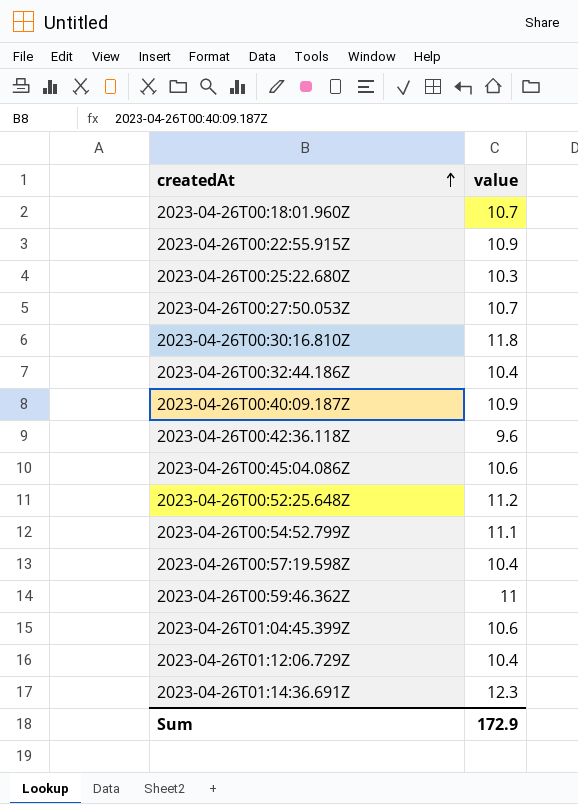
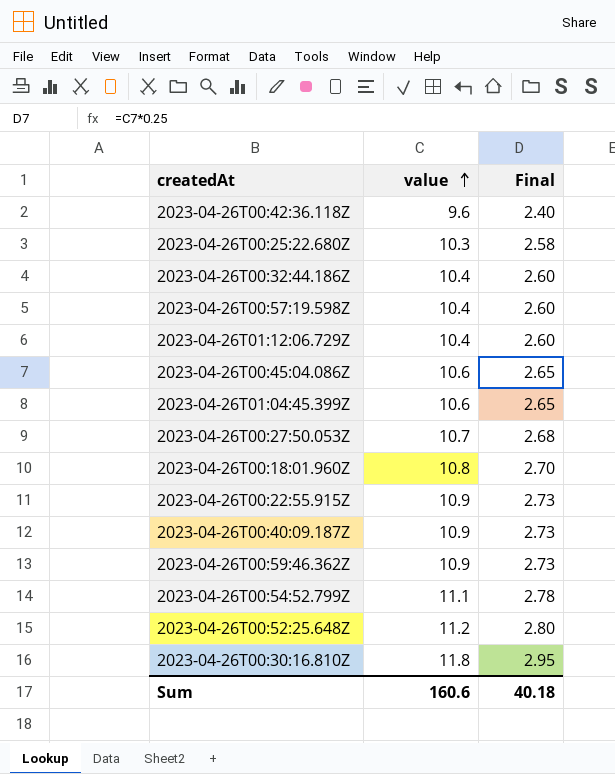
row order: createdAt ascending -> value ascending
column Final | formula: none -> [value] * 0.25
row 2023-04-26T01:14:36.691Z: 12.3 -> none
2023-04-26T00:18:01.960Z | value: 10.7 -> 10.8
2023-04-26T00:59:46.362Z | value: 11 -> 10.9
Sum | value: 172.9 -> 160.6

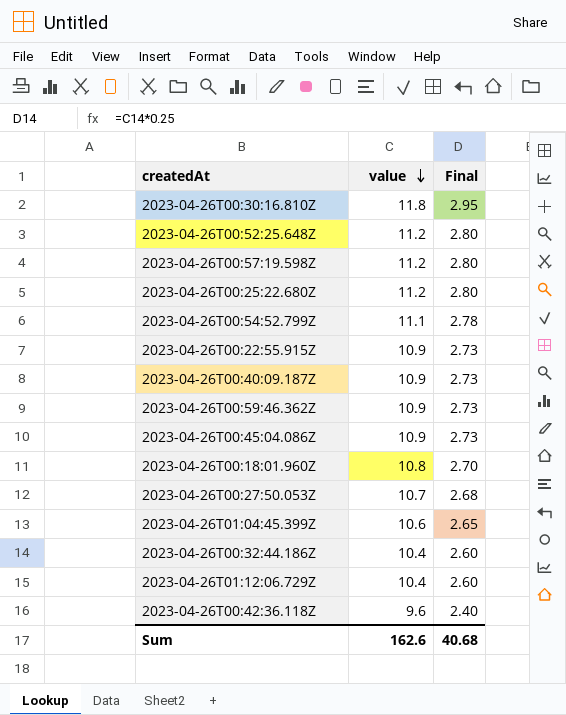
row order: value ascending -> value descending
2023-04-26T00:57:19.598Z | value: 10.4 -> 11.2
2023-04-26T00:57:19.598Z | Final: 2.60 -> 2.80
2023-04-26T00:25:22.680Z | value: 10.3 -> 11.2
2023-04-26T00:25:22.680Z | Final: 2.58 -> 2.80
2023-04-26T00:45:04.086Z | value: 10.6 -> 10.9
2023-04-26T00:45:04.086Z | Final: 2.65 -> 2.73
Sum | value: 160.6 -> 162.6
Sum | Final: 40.18 -> 40.68

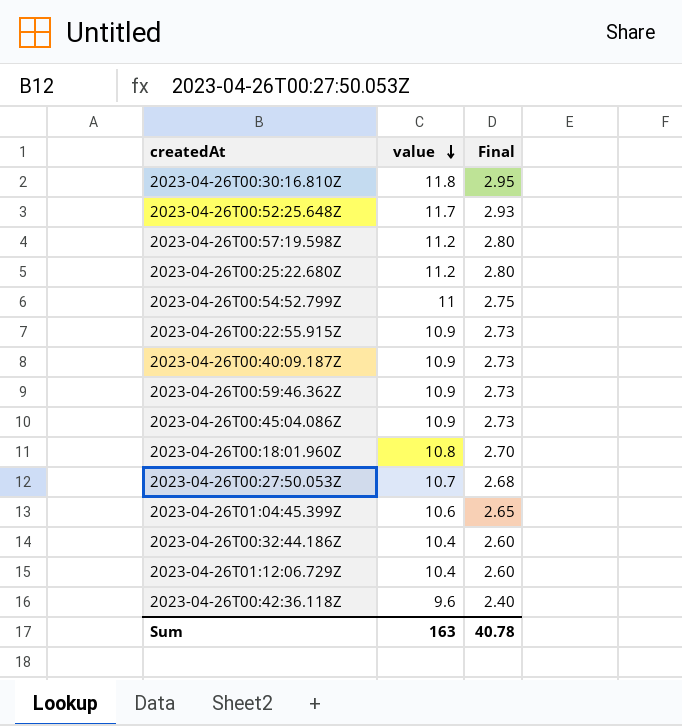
2023-04-26T00:52:25.648Z | value: 11.2 -> 11.7
2023-04-26T00:52:25.648Z | Final: 2.80 -> 2.93
2023-04-26T00:54:52.799Z | value: 11.1 -> 11
2023-04-26T00:54:52.799Z | Final: 2.78 -> 2.75
Sum | value: 162.6 -> 163
Sum | Final: 40.68 -> 40.78

